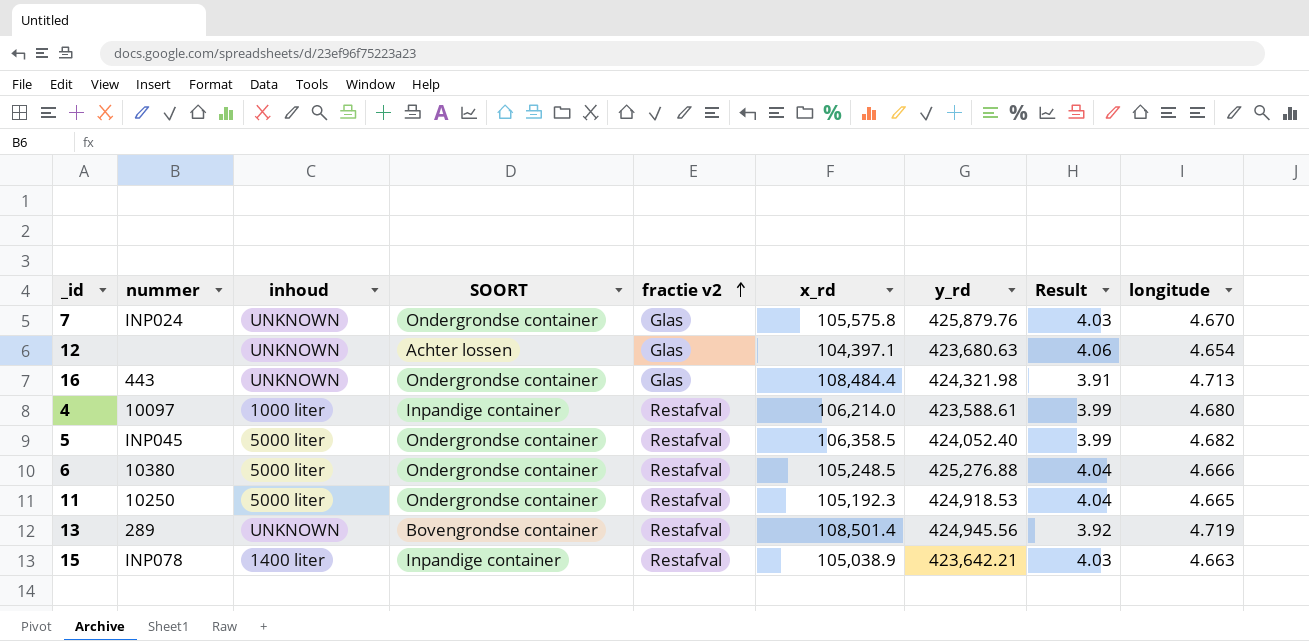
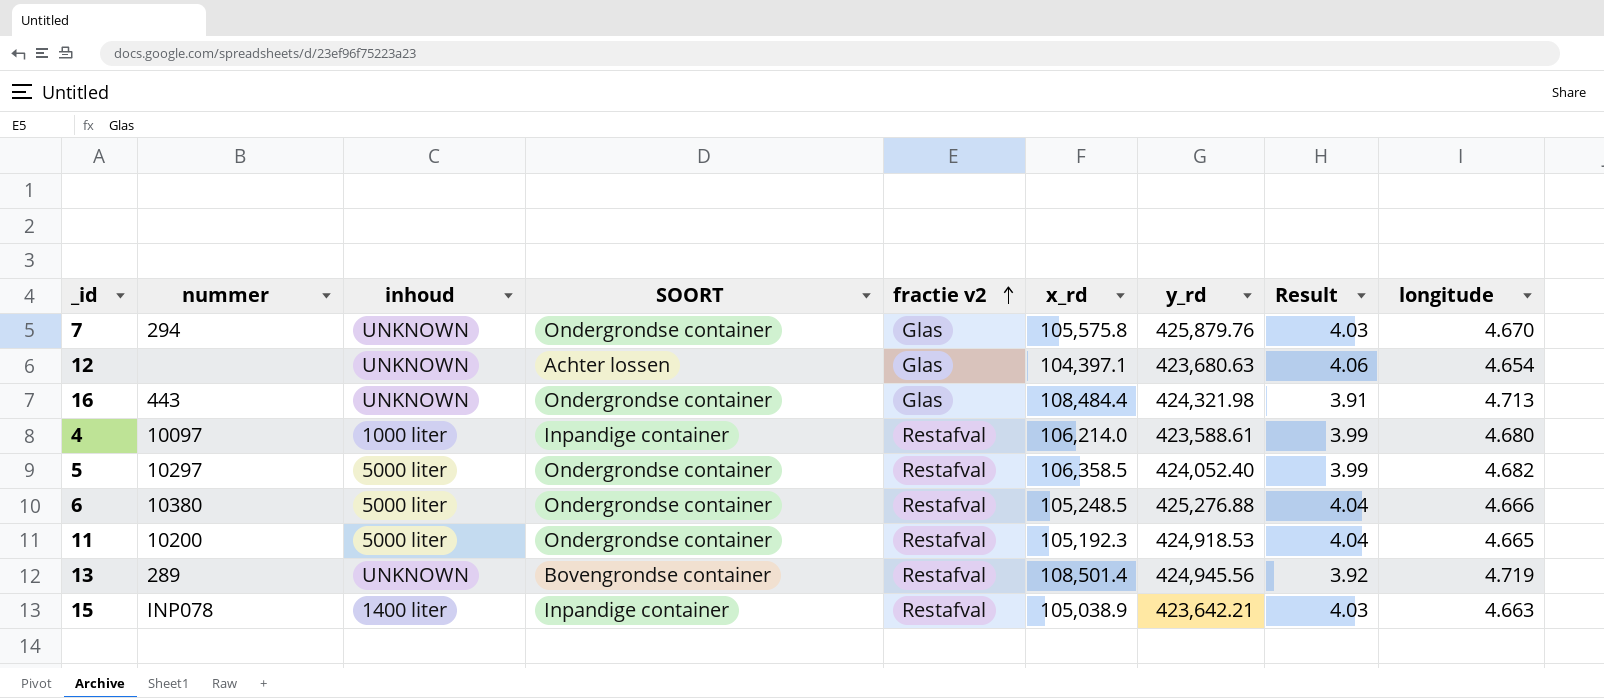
7 | nummer: INP024 -> 294
5 | nummer: INP045 -> 10297
11 | nummer: 10250 -> 10200

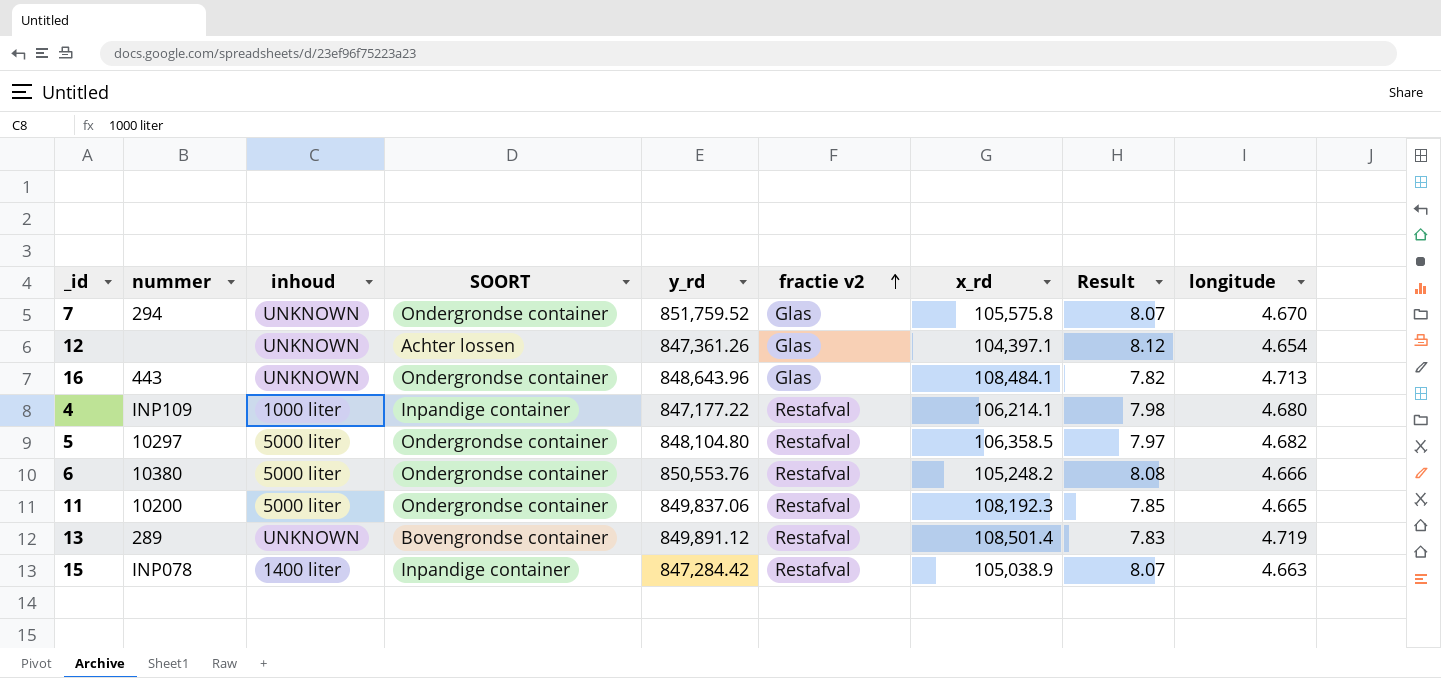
column y_rd | position: 7 -> 5
7 | y_rd: 425,879.76 -> 851,759.52
7 | Result: 4.03 -> 8.07
12 | y_rd: 423,680.63 -> 847,361.26
12 | Result: 4.06 -> 8.12
16 | y_rd: 424,321.98 -> 848,643.96
16 | x_rd: 108,484.4 -> 108,484.1
16 | Result: 3.91 -> 7.82
4 | nummer: 10097 -> INP109
4 | y_rd: 423,588.61 -> 847,177.22
4 | x_rd: 106,214.0 -> 106,214.1
4 | Result: 3.99 -> 7.98
5 | y_rd: 424,052.40 -> 848,104.80
5 | Result: 3.99 -> 7.97
6 | y_rd: 425,276.88 -> 850,553.76
6 | x_rd: 105,248.5 -> 105,248.2
6 | Result: 4.04 -> 8.08
11 | y_rd: 424,918.53 -> 849,837.06
11 | x_rd: 105,192.3 -> 108,192.3
11 | Result: 4.04 -> 7.85
13 | y_rd: 424,945.56 -> 849,891.12
13 | Result: 3.92 -> 7.83
15 | y_rd: 423,642.21 -> 847,284.42
15 | Result: 4.03 -> 8.07

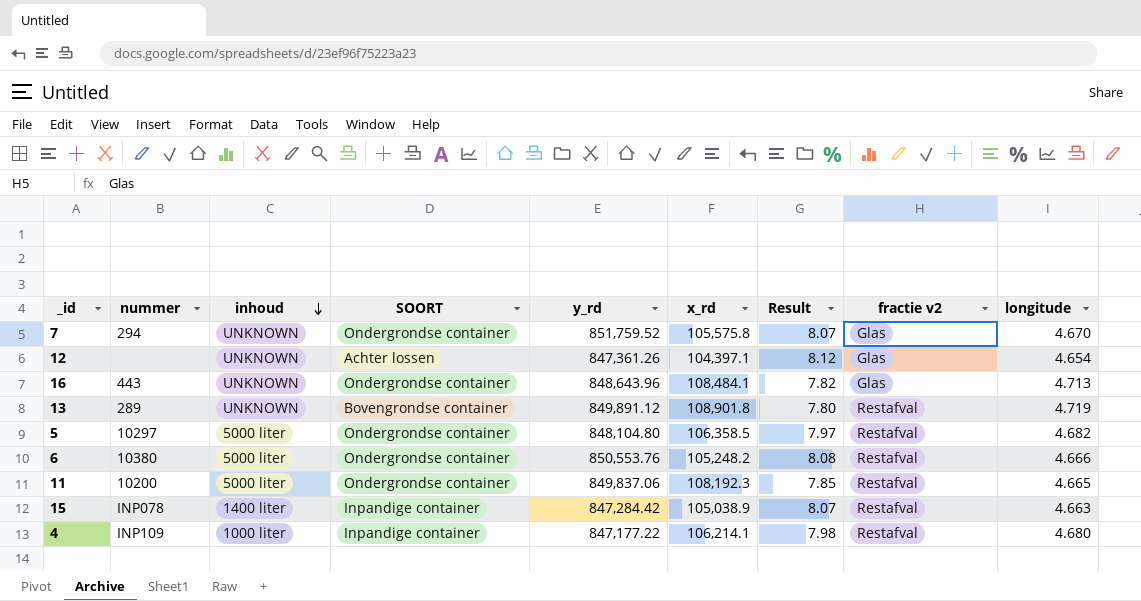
row order: fractie v2 ascending -> inhoud descending
column fractie v2 | position: 6 -> 8
13 | x_rd: 108,501.4 -> 108,901.8
13 | Result: 7.83 -> 7.80

